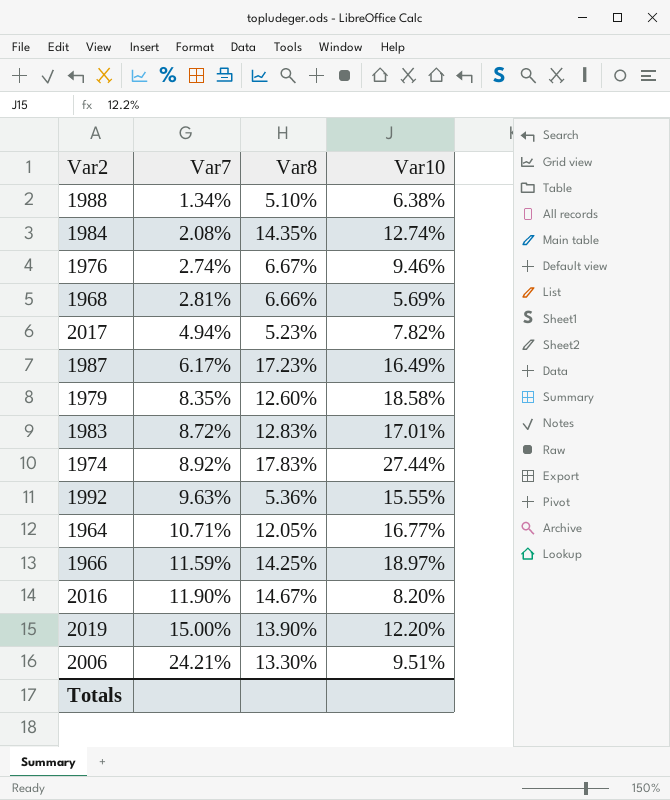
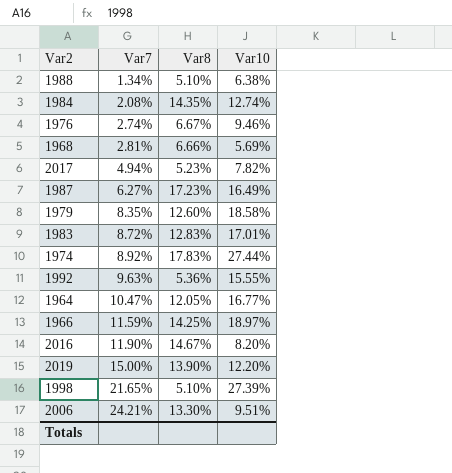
1987 | Var7: 6.17% -> 6.27%
1964 | Var7: 10.71% -> 10.47%
row 1998: none -> 21.65% | 5.10% | 27.39%

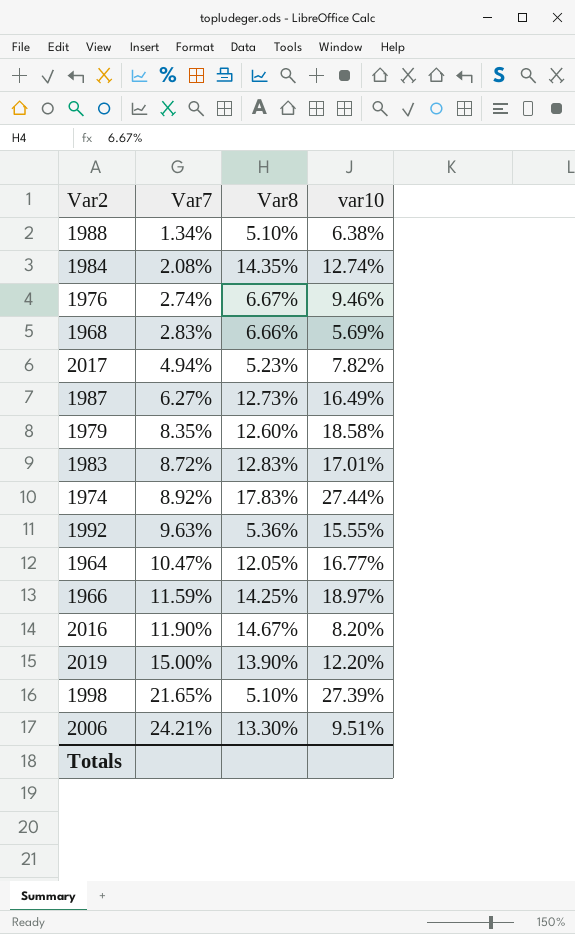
column name: Var10 -> var10
1968 | Var7: 2.81% -> 2.83%
1987 | Var8: 17.23% -> 12.73%

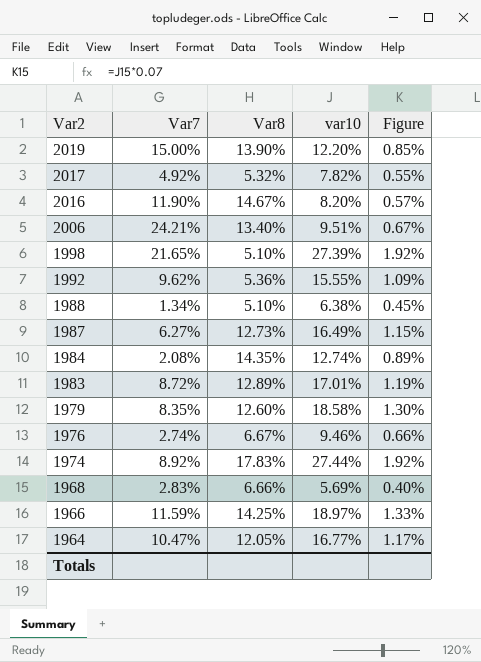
row order: Var7 ascending -> Var2 descending
column Figure | formula: none -> [var10] * 0.07
2017 | Var7: 4.94% -> 4.92%
2017 | Var8: 5.23% -> 5.32%
2006 | Var8: 13.30% -> 13.40%
1992 | Var7: 9.63% -> 9.62%
1983 | Var8: 12.83% -> 12.89%

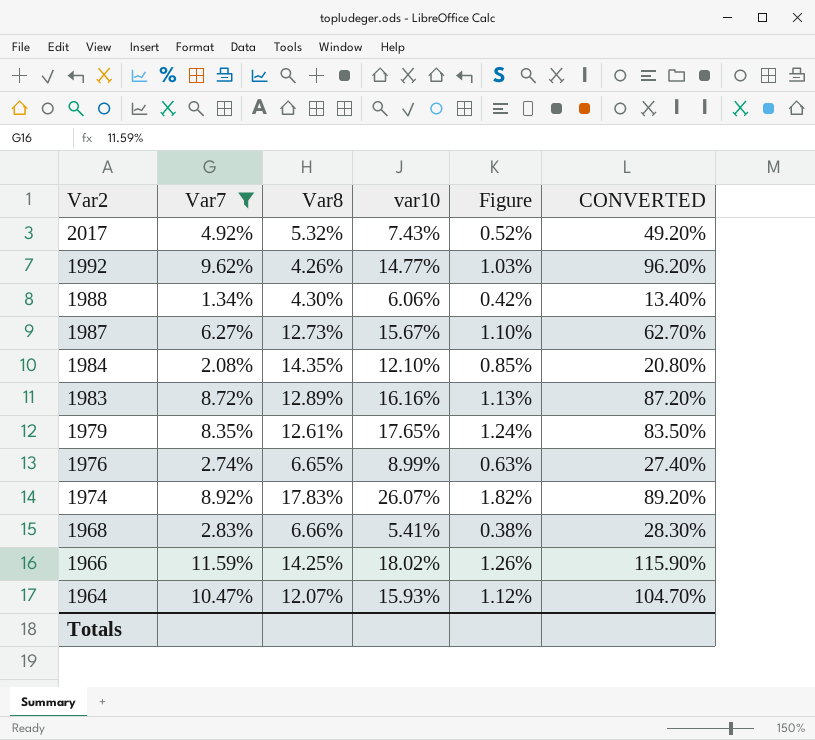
filter: none -> Var7 <= 11.59%
column CONVERTED | formula: none -> [Var7] * 10
2017 | var10: 7.82% -> 7.43%
2017 | Figure: 0.55% -> 0.52%
1992 | Var8: 5.36% -> 4.26%
1992 | var10: 15.55% -> 14.77%
1992 | Figure: 1.09% -> 1.03%
1988 | Var8: 5.10% -> 4.30%
1988 | var10: 6.38% -> 6.06%
1988 | Figure: 0.45% -> 0.42%
1987 | var10: 16.49% -> 15.67%
1987 | Figure: 1.15% -> 1.10%
1984 | var10: 12.74% -> 12.10%
1984 | Figure: 0.89% -> 0.85%
1983 | var10: 17.01% -> 16.16%
1983 | Figure: 1.19% -> 1.13%
1979 | Var8: 12.60% -> 12.61%
1979 | var10: 18.58% -> 17.65%
1979 | Figure: 1.30% -> 1.24%
1976 | Var8: 6.67% -> 6.65%
1976 | var10: 9.46% -> 8.99%
1976 | Figure: 0.66% -> 0.63%
1974 | var10: 27.44% -> 26.07%
1974 | Figure: 1.92% -> 1.82%
1968 | var10: 5.69% -> 5.41%
1968 | Figure: 0.40% -> 0.38%
1966 | var10: 18.97% -> 18.02%
1966 | Figure: 1.33% -> 1.26%
1964 | Var8: 12.05% -> 12.07%
1964 | var10: 16.77% -> 15.93%
1964 | Figure: 1.17% -> 1.12%

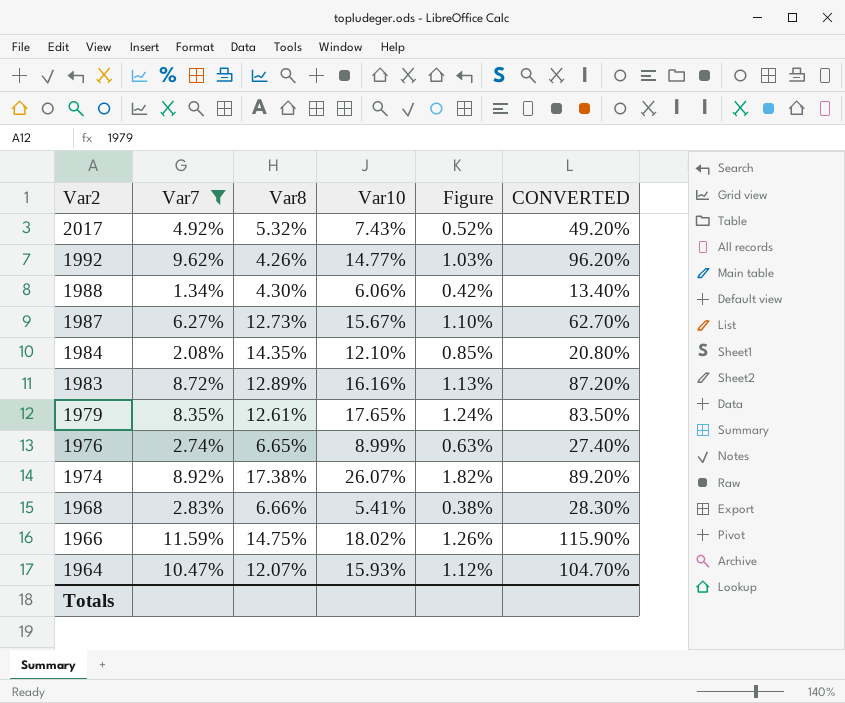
column name: var10 -> Var10
1974 | Var8: 17.83% -> 17.38%
1966 | Var8: 14.25% -> 14.75%

